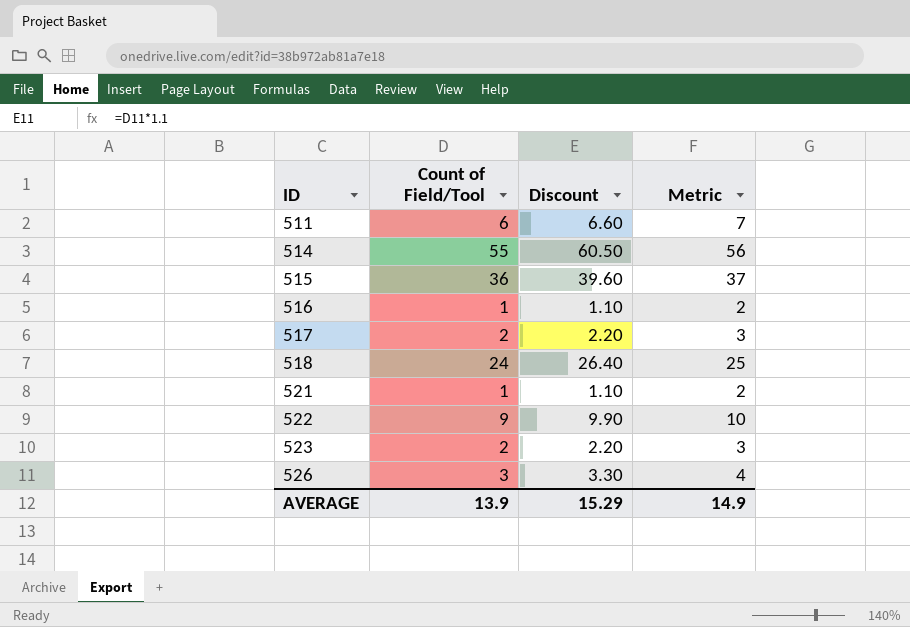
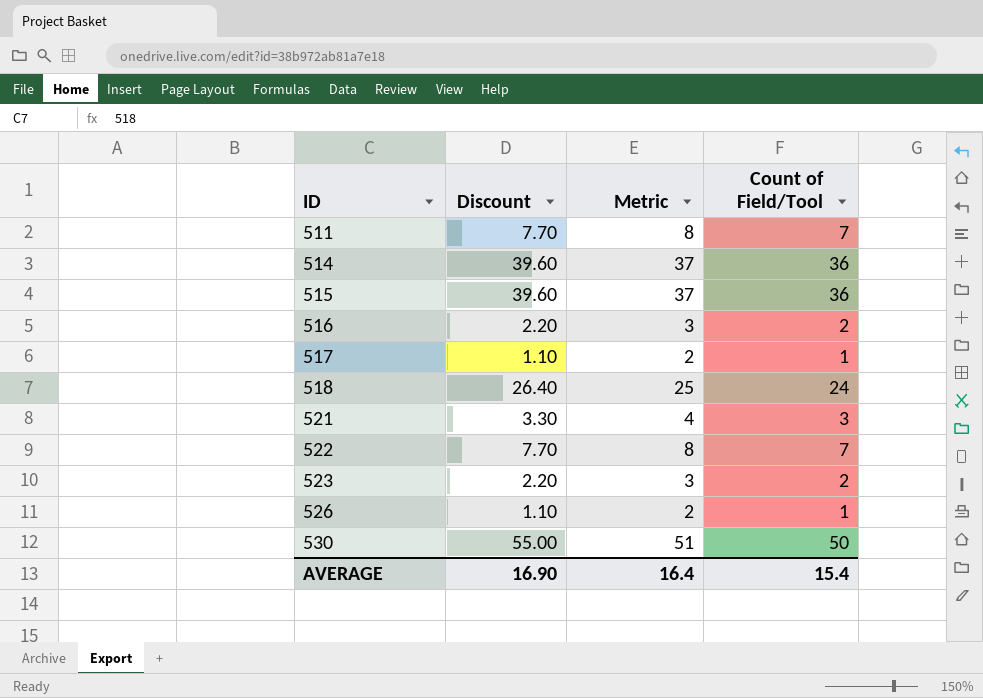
column Count of Field/Tool | position: 2 -> 4
511 | Discount: 6.60 -> 7.70
511 | Metric: 7 -> 8
511 | Count of Field/Tool: 6 -> 7
514 | Discount: 60.50 -> 39.60
514 | Metric: 56 -> 37
514 | Count of Field/Tool: 55 -> 36
516 | Discount: 1.10 -> 2.20
516 | Metric: 2 -> 3
516 | Count of Field/Tool: 1 -> 2
517 | Discount: 2.20 -> 1.10
517 | Metric: 3 -> 2
517 | Count of Field/Tool: 2 -> 1
521 | Discount: 1.10 -> 3.30
521 | Metric: 2 -> 4
521 | Count of Field/Tool: 1 -> 3
522 | Discount: 9.90 -> 7.70
522 | Metric: 10 -> 8
522 | Count of Field/Tool: 9 -> 7
526 | Discount: 3.30 -> 1.10
526 | Metric: 4 -> 2
526 | Count of Field/Tool: 3 -> 1
row 530: none -> 55.00 | 51 | 50
AVERAGE | Discount: 15.29 -> 16.90
AVERAGE | Metric: 14.9 -> 16.4
AVERAGE | Count of Field/Tool: 13.9 -> 15.4

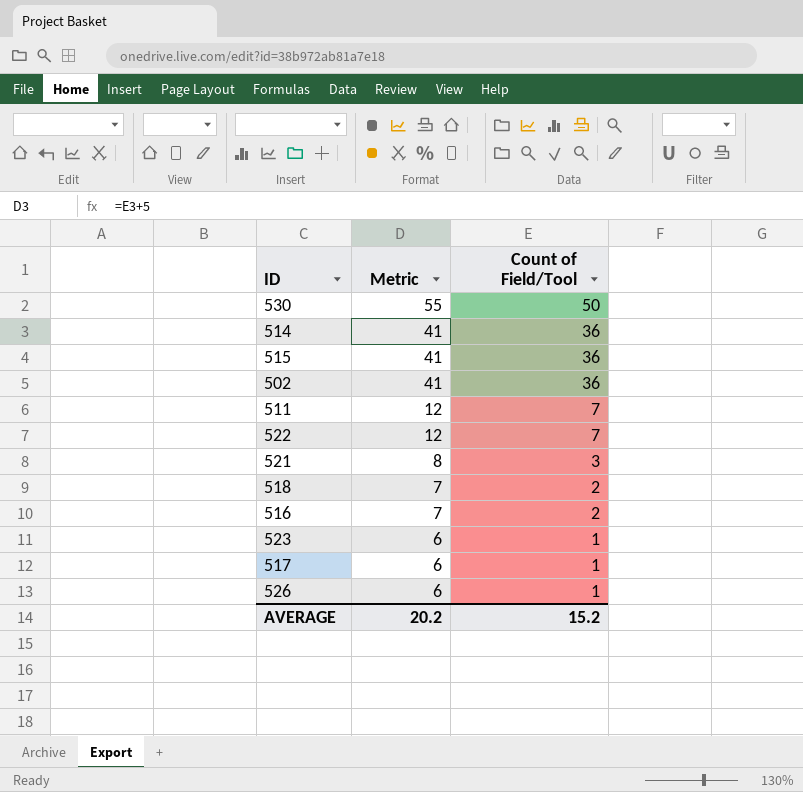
row order: ID ascending -> Metric descending
column Discount | formula: [Count of Field/Tool] * 1.1 -> none
column Metric | formula: [Count of Field/Tool] + 1 -> [Count of Field/Tool] + 5
row 502: none -> 41 | 36
518 | Count of Field/Tool: 24 -> 2
523 | Count of Field/Tool: 2 -> 1
AVERAGE | Metric: 16.4 -> 20.2
AVERAGE | Count of Field/Tool: 15.4 -> 15.2

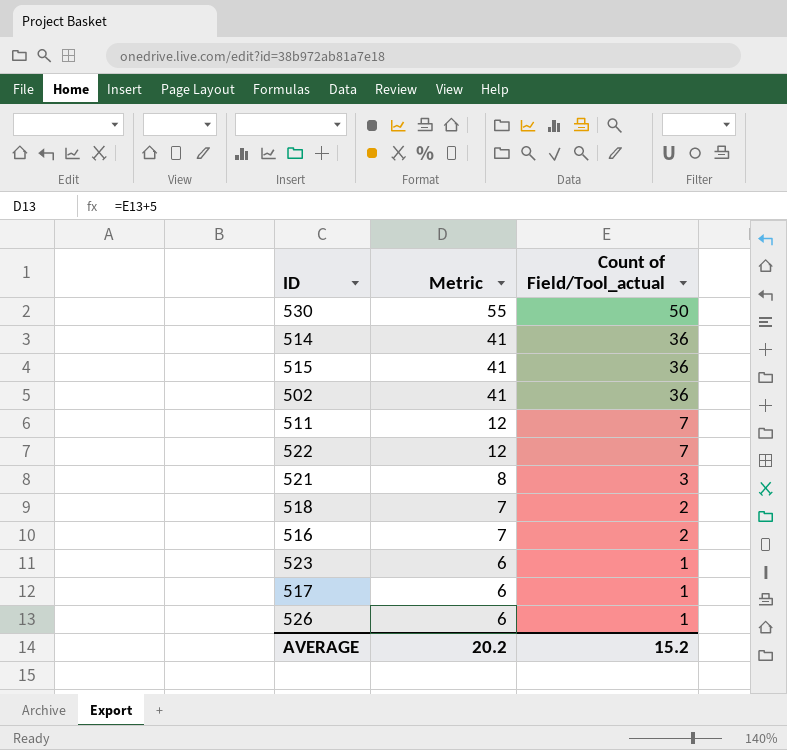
column name: Count of Field/Tool -> Count of Field/Tool_actual

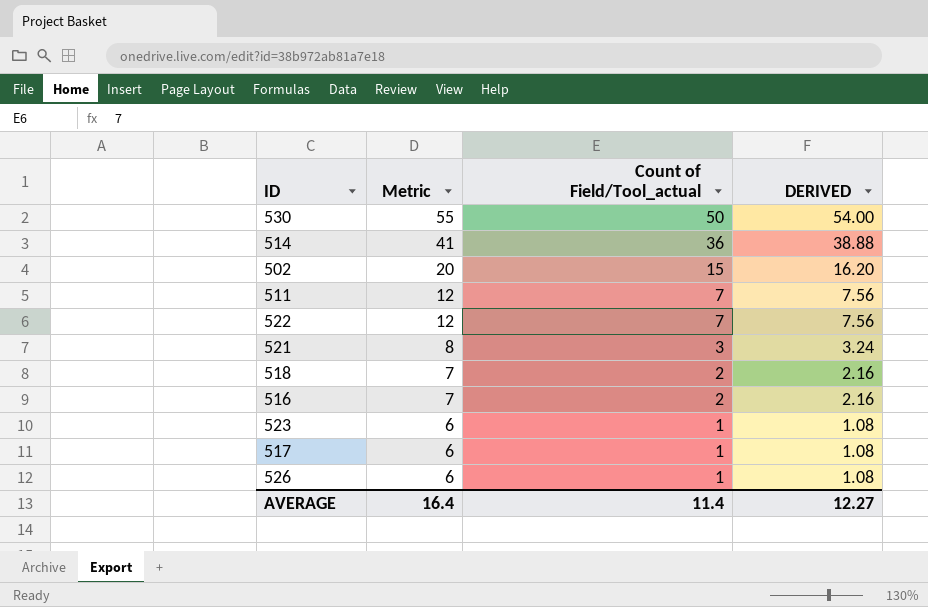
column DERIVED | formula: none -> [Count of Field/Tool_actual] * 1.08
row 515: 41 | 36 -> none
502 | Metric: 41 -> 20
502 | Count of Field/Tool_actual: 36 -> 15
AVERAGE | Metric: 20.2 -> 16.4
AVERAGE | Count of Field/Tool_actual: 15.2 -> 11.4

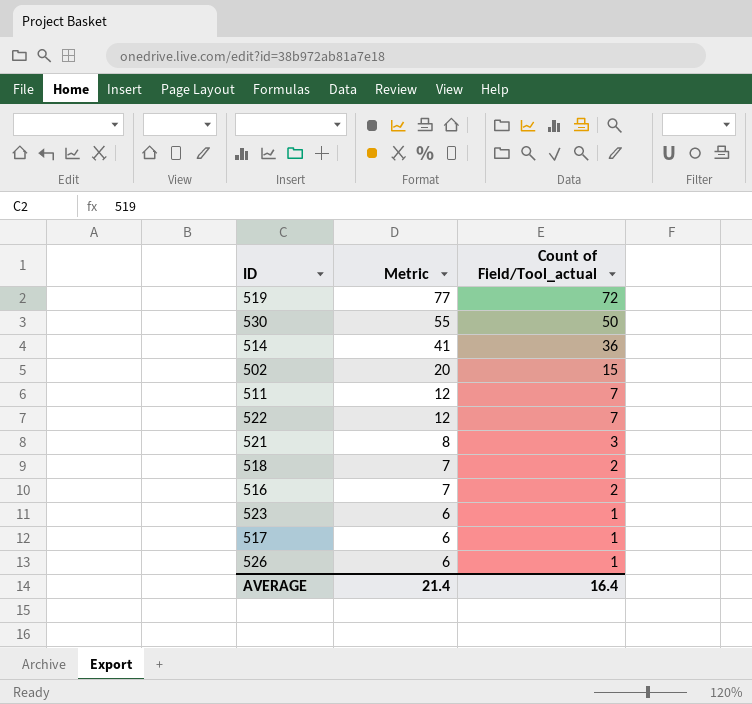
column DERIVED | formula: [Count of Field/Tool_actual] * 1.08 -> none
row 519: none -> 77 | 72
AVERAGE | Metric: 16.4 -> 21.4
AVERAGE | Count of Field/Tool_actual: 11.4 -> 16.4

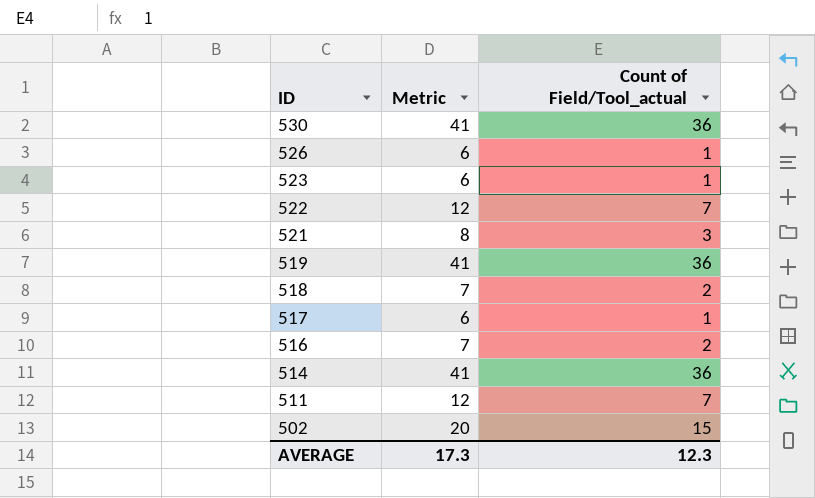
row order: Metric descending -> ID descending
530 | Metric: 55 -> 41
530 | Count of Field/Tool_actual: 50 -> 36
519 | Metric: 77 -> 41
519 | Count of Field/Tool_actual: 72 -> 36
AVERAGE | Metric: 21.4 -> 17.3
AVERAGE | Count of Field/Tool_actual: 16.4 -> 12.3

